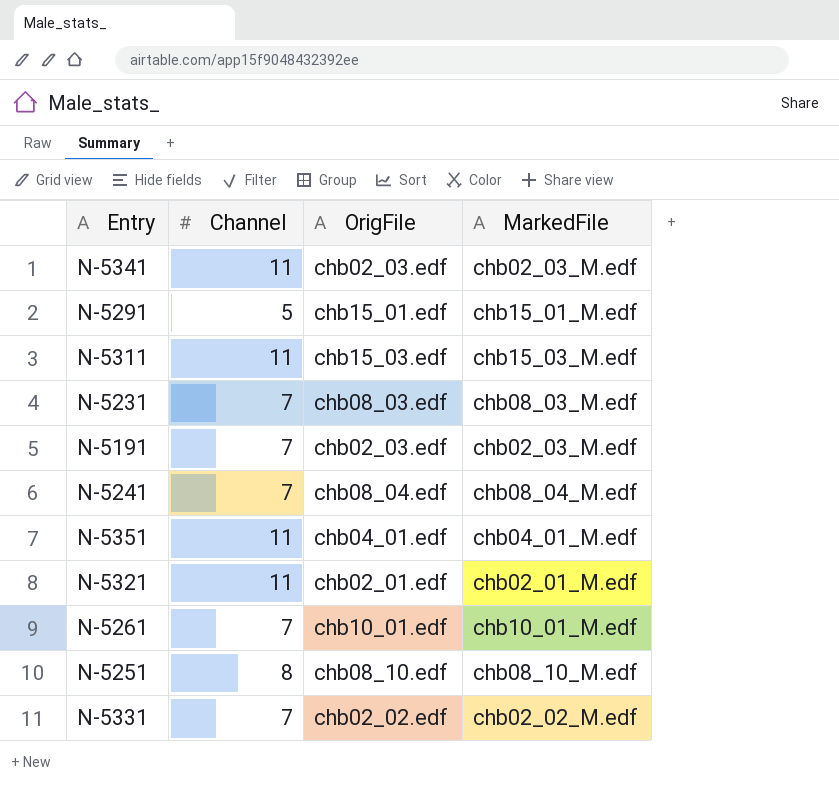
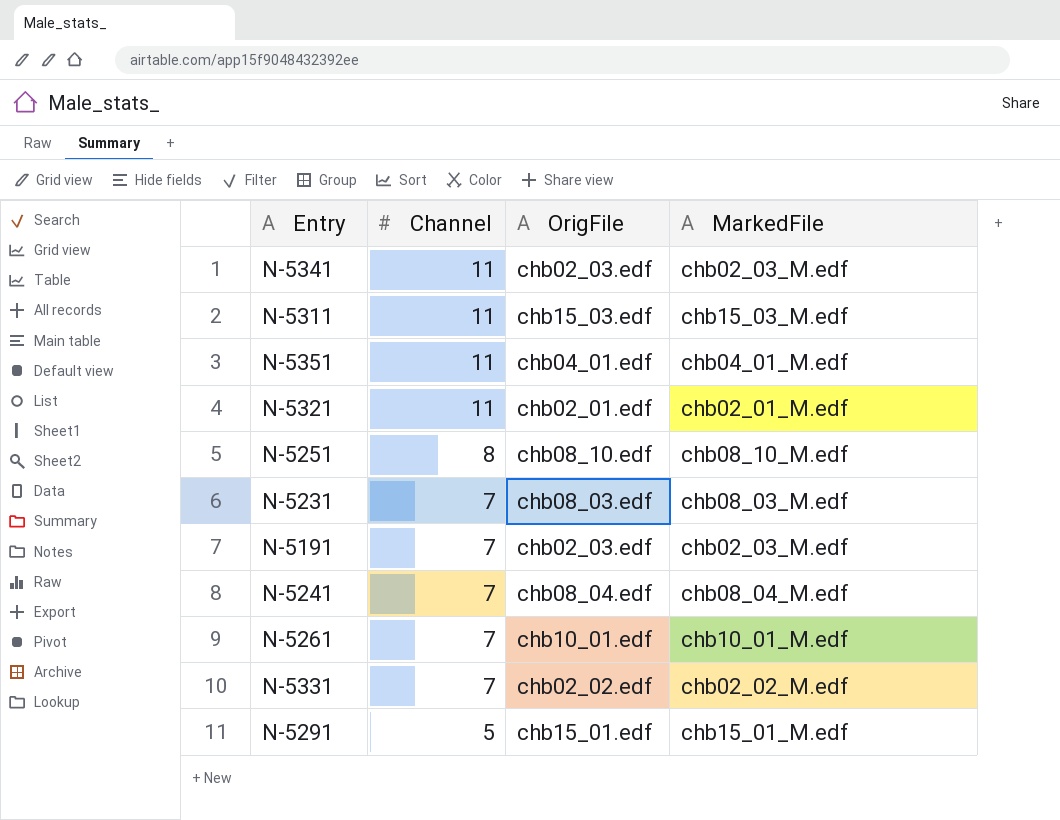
row order: none -> Channel descending

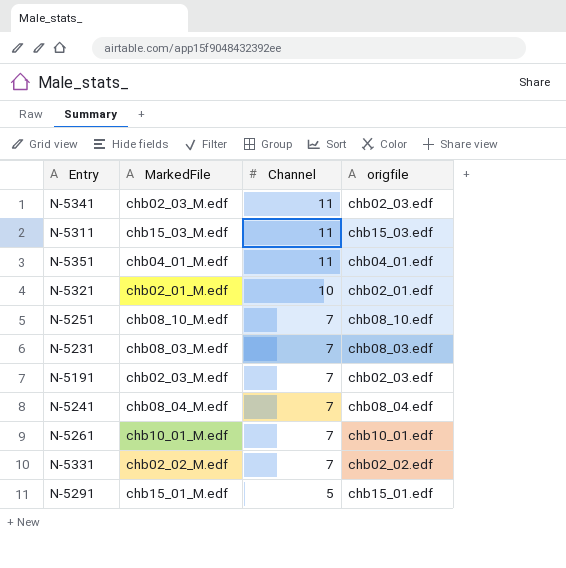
column MarkedFile | position: 4 -> 2
column name: OrigFile -> origfile
N-5321 | Channel: 11 -> 10
N-5251 | Channel: 8 -> 7

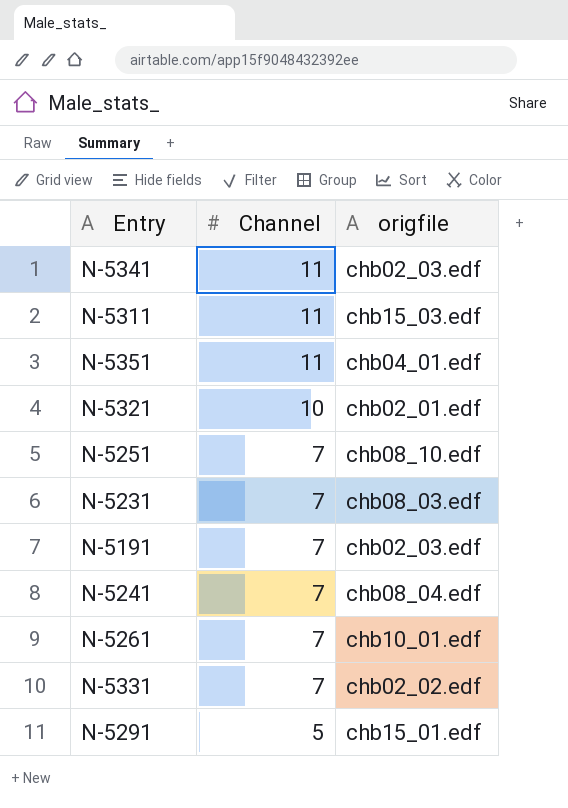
column MarkedFile | position: 2 -> none

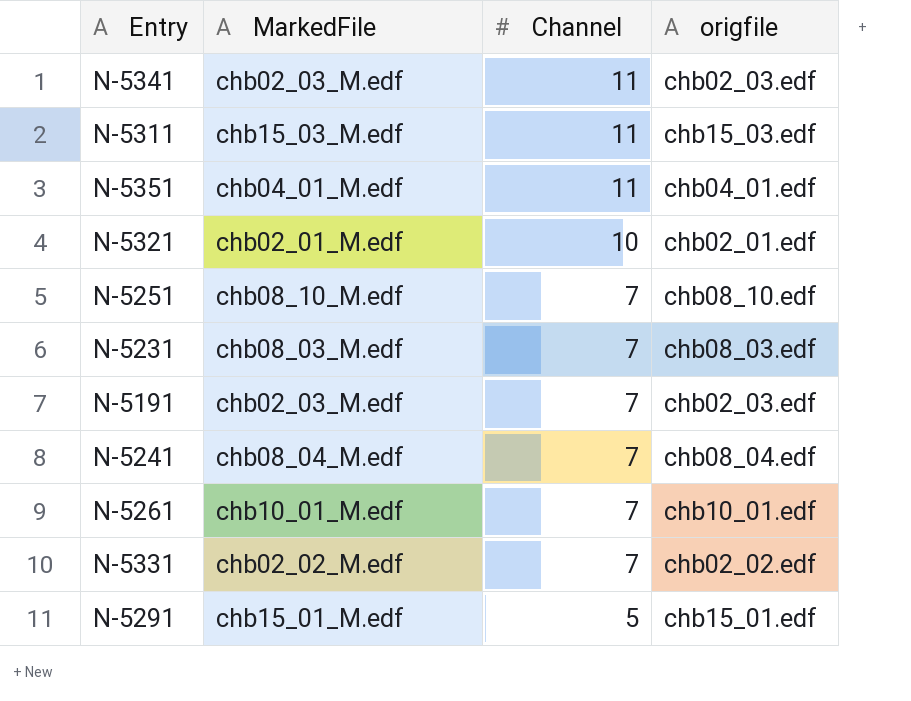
column MarkedFile | position: none -> 2

